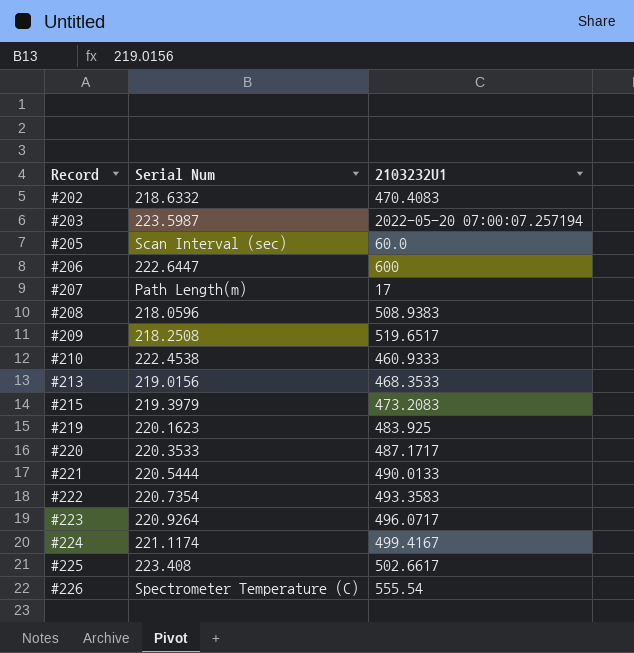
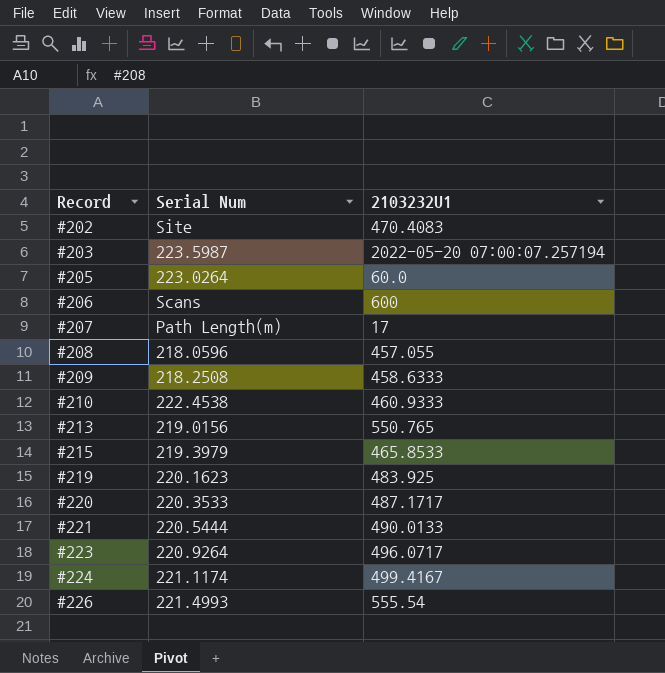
row #222: 220.7354 | 493.3583 -> none
row #225: 223.408 | 502.6617 -> none
#202 | Serial Num: 218.6332 -> Site
#205 | Serial Num: Scan Interval (sec) -> 223.0264
#206 | Serial Num: 222.6447 -> Scans
#208 | 2103232U1: 508.9383 -> 457.055
#209 | 2103232U1: 519.6517 -> 458.6333
#213 | 2103232U1: 468.3533 -> 550.765
#215 | 2103232U1: 473.2083 -> 465.8533
#226 | Serial Num: Spectrometer Temperature (C) -> 221.4993

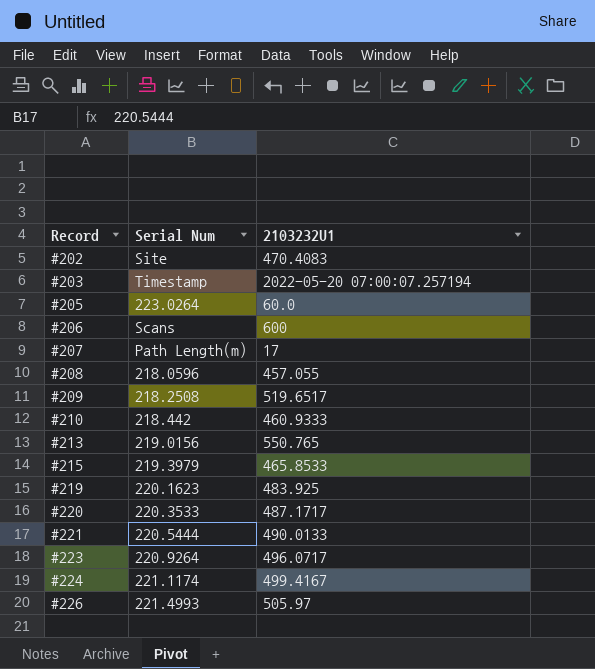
#203 | Serial Num: 223.5987 -> Timestamp
#209 | 2103232U1: 458.6333 -> 519.6517
#210 | Serial Num: 222.4538 -> 218.442
#226 | 2103232U1: 555.54 -> 505.97

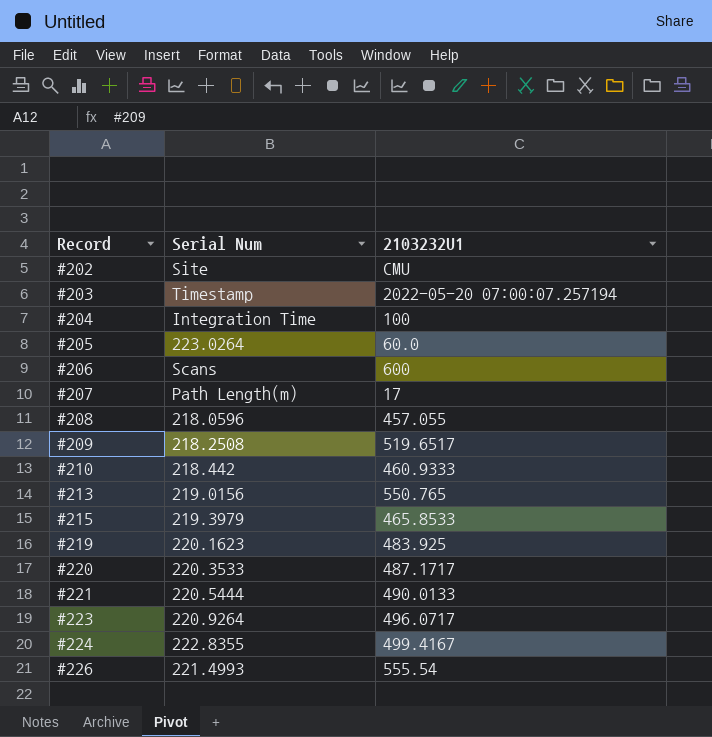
#202 | 2103232U1: 470.4083 -> CMU
row #204: none -> Integration Time | 100
#224 | Serial Num: 221.1174 -> 222.8355
#226 | 2103232U1: 505.97 -> 555.54

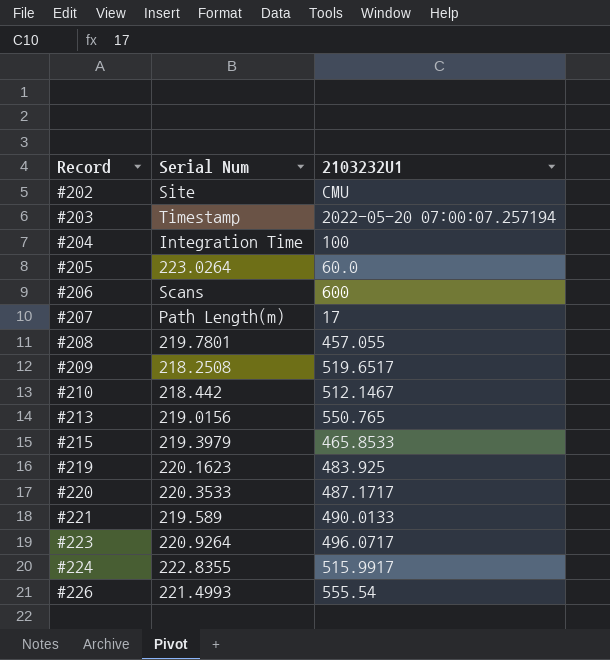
#208 | Serial Num: 218.0596 -> 219.7801
#210 | 2103232U1: 460.9333 -> 512.1467
#221 | Serial Num: 220.5444 -> 219.589
#224 | 2103232U1: 499.4167 -> 515.9917

